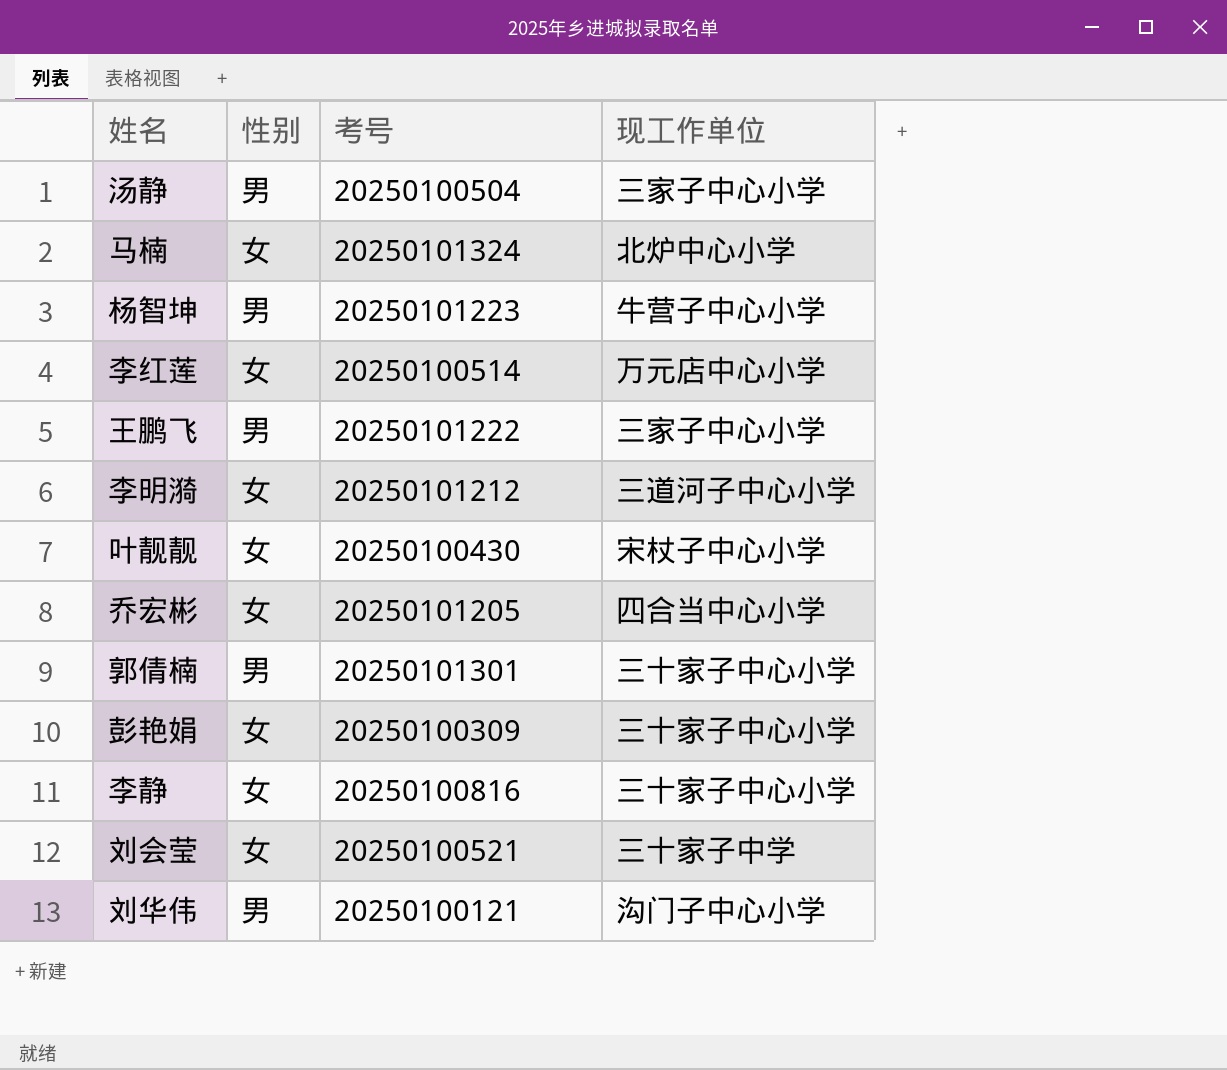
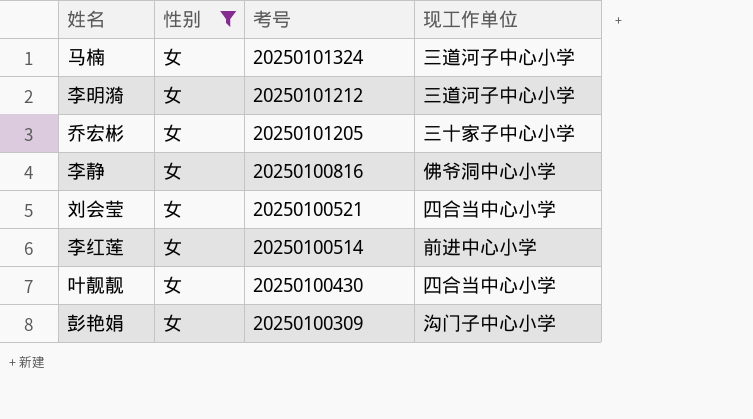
filter: none -> 性别 = 女
row order: none -> 考号 descending
马楠 | 现工作单位: 北炉中心小学 -> 三道河子中心小学
乔宏彬 | 现工作单位: 四合当中心小学 -> 三十家子中心小学
李静 | 现工作单位: 三十家子中心小学 -> 佛爷洞中心小学
刘会莹 | 现工作单位: 三十家子中学 -> 四合当中心小学
李红莲 | 现工作单位: 万元店中心小学 -> 前进中心小学
叶靓靓 | 现工作单位: 宋杖子中心小学 -> 四合当中心小学
彭艳娟 | 现工作单位: 三十家子中心小学 -> 沟门子中心小学

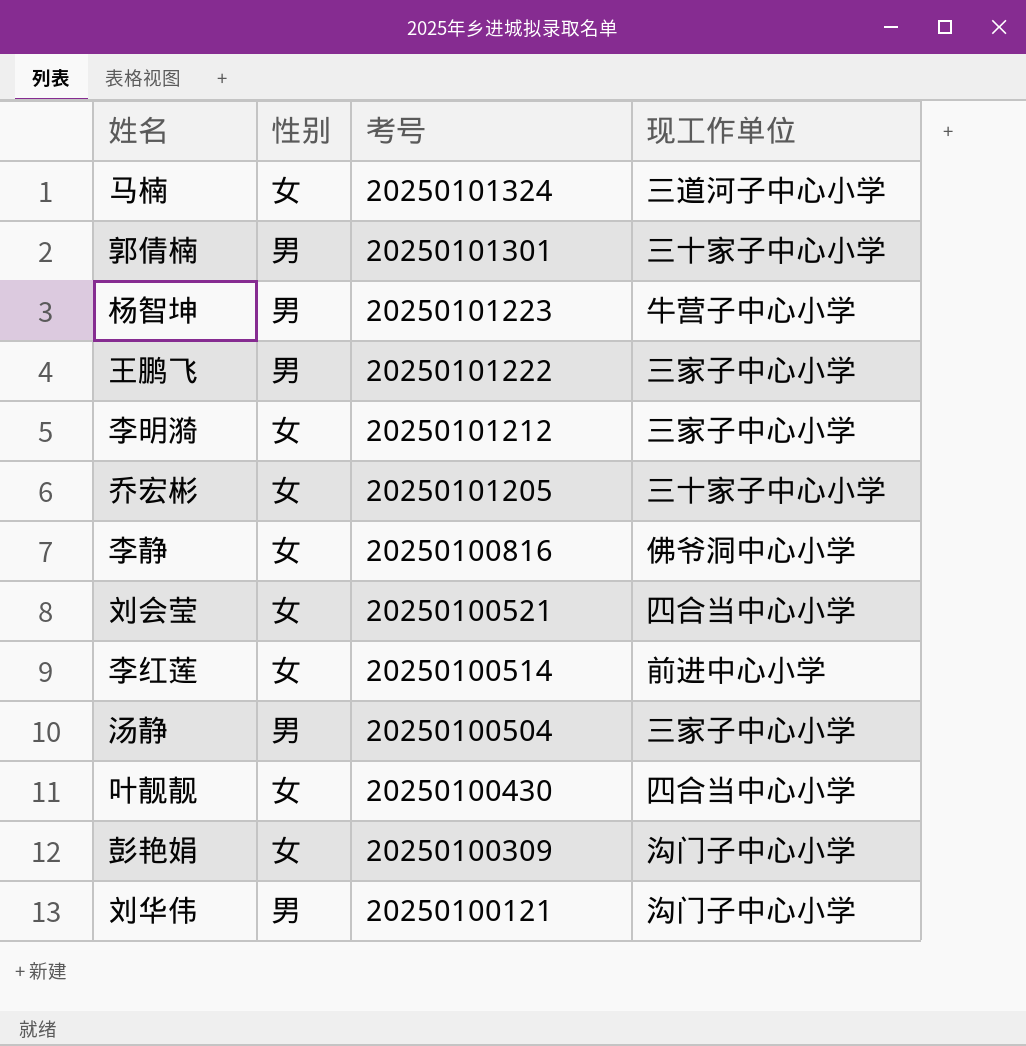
filter: 性别 = 女 -> none
李明漪 | 现工作单位: 三道河子中心小学 -> 三家子中心小学

